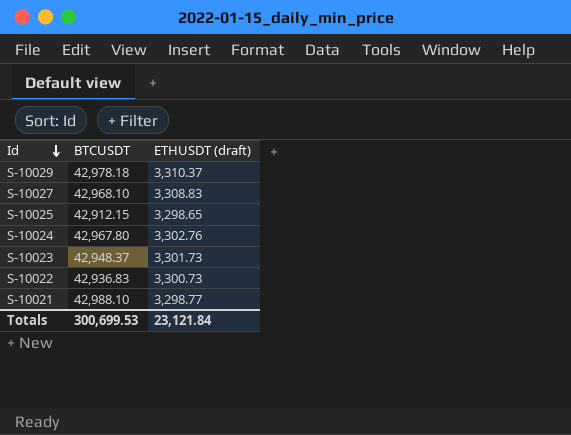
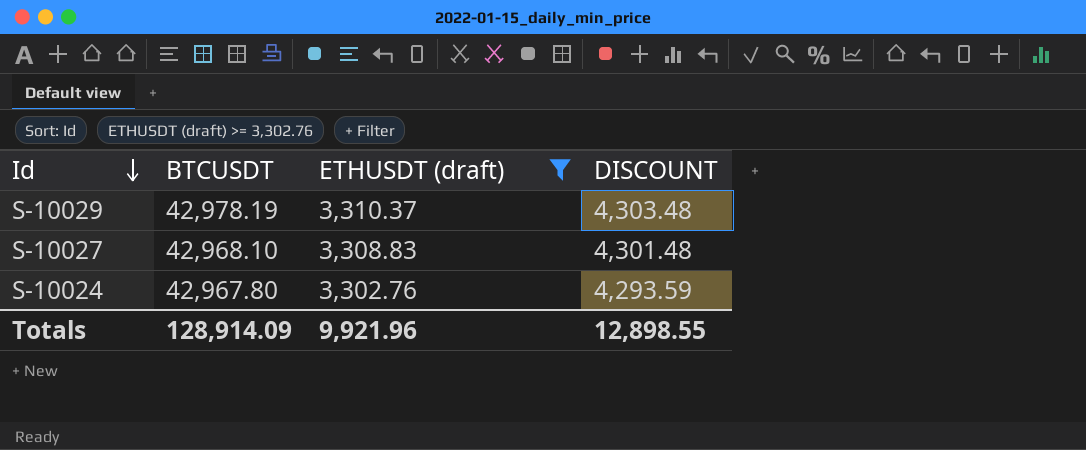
filter: none -> ETHUSDT (draft) >= 3,302.76
column DISCOUNT | formula: none -> [ETHUSDT (draft)] * 1.3
S-10029 | BTCUSDT: 42,978.18 -> 42,978.19
Totals | BTCUSDT: 300,699.53 -> 128,914.09
Totals | ETHUSDT (draft): 23,121.84 -> 9,921.96

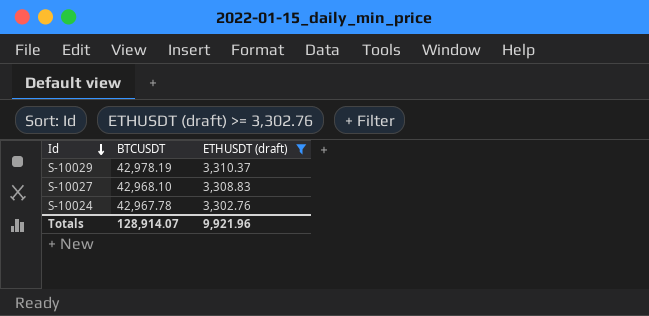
column DISCOUNT | formula: [ETHUSDT (draft)] * 1.3 -> none
S-10024 | BTCUSDT: 42,967.80 -> 42,967.78
Totals | BTCUSDT: 128,914.09 -> 128,914.07

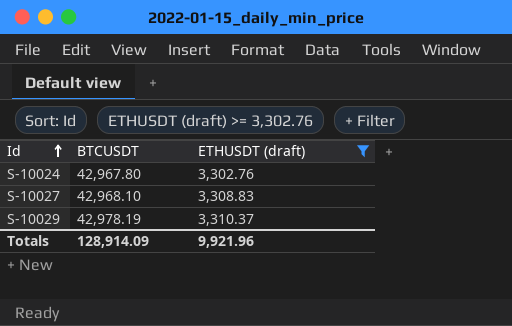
row order: Id descending -> Id ascending
S-10024 | BTCUSDT: 42,967.78 -> 42,967.80
Totals | BTCUSDT: 128,914.07 -> 128,914.09

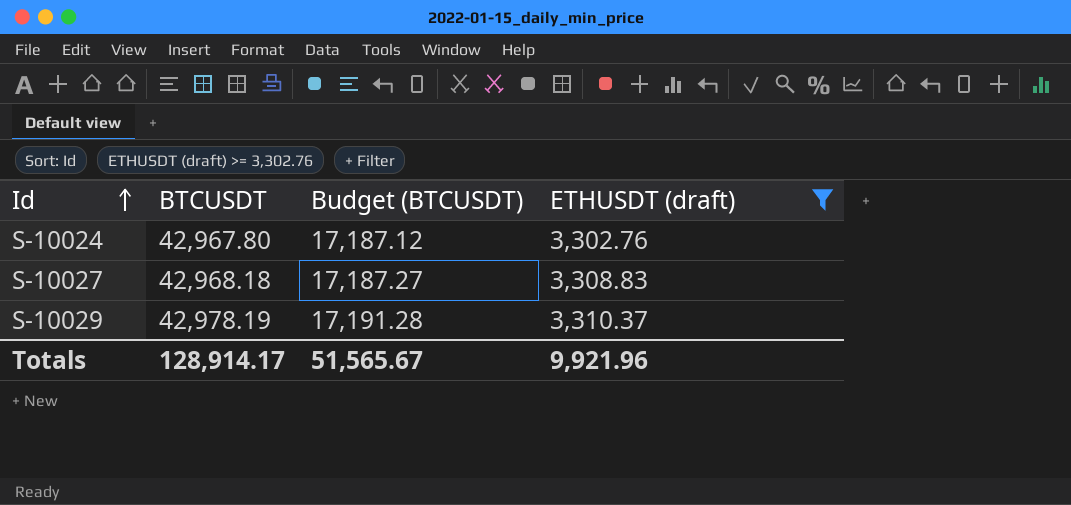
column Budget (BTCUSDT) | formula: none -> [BTCUSDT] * 0.4
S-10027 | BTCUSDT: 42,968.10 -> 42,968.18
Totals | BTCUSDT: 128,914.09 -> 128,914.17

